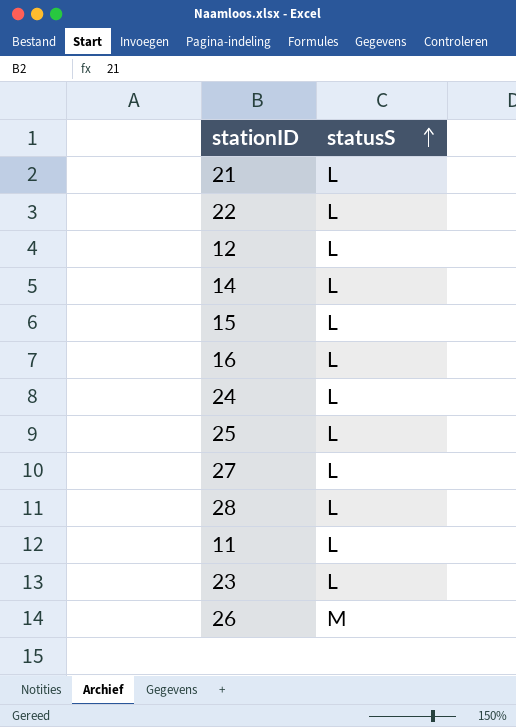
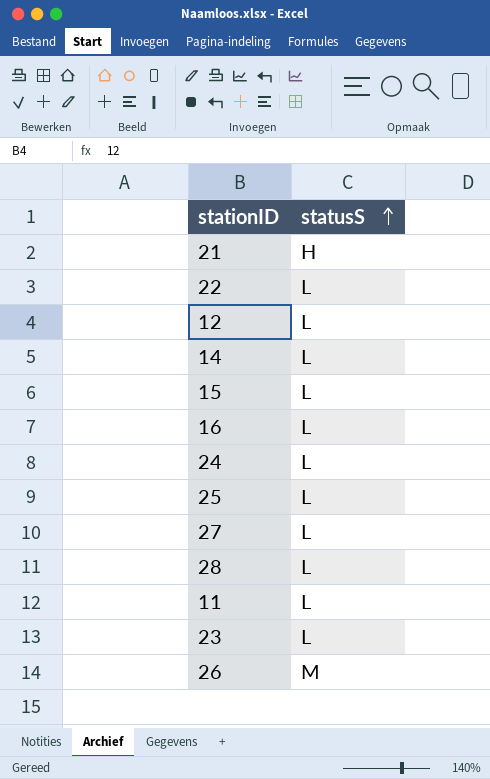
21 | statusS: L -> H

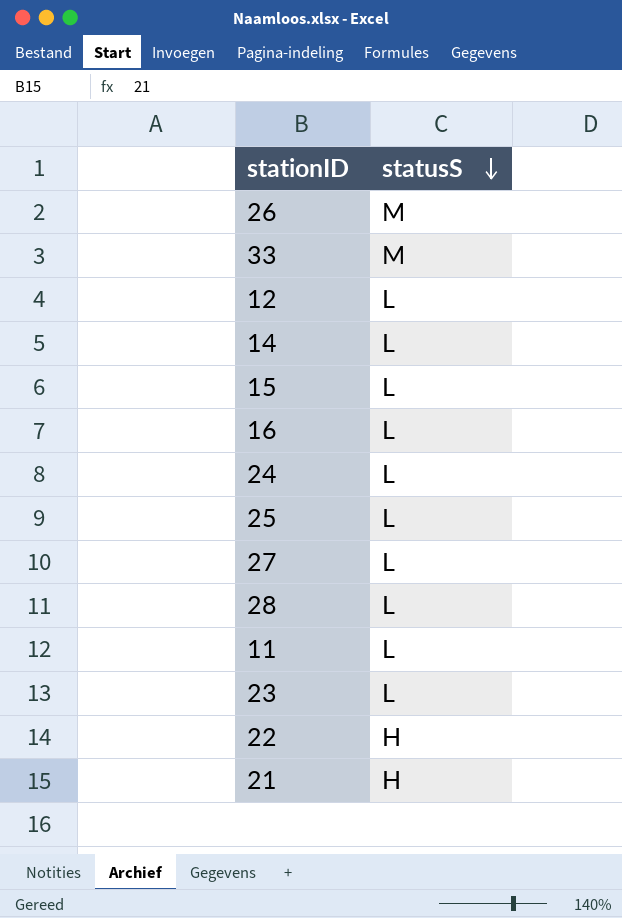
row order: statusS ascending -> statusS descending
row 33: none -> M
22 | statusS: L -> H

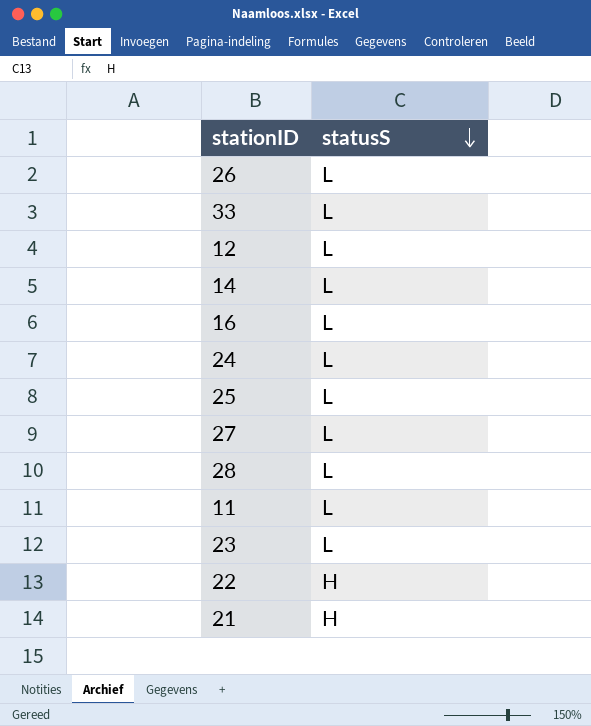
row 15: L -> none
26 | statusS: M -> L
33 | statusS: M -> L

